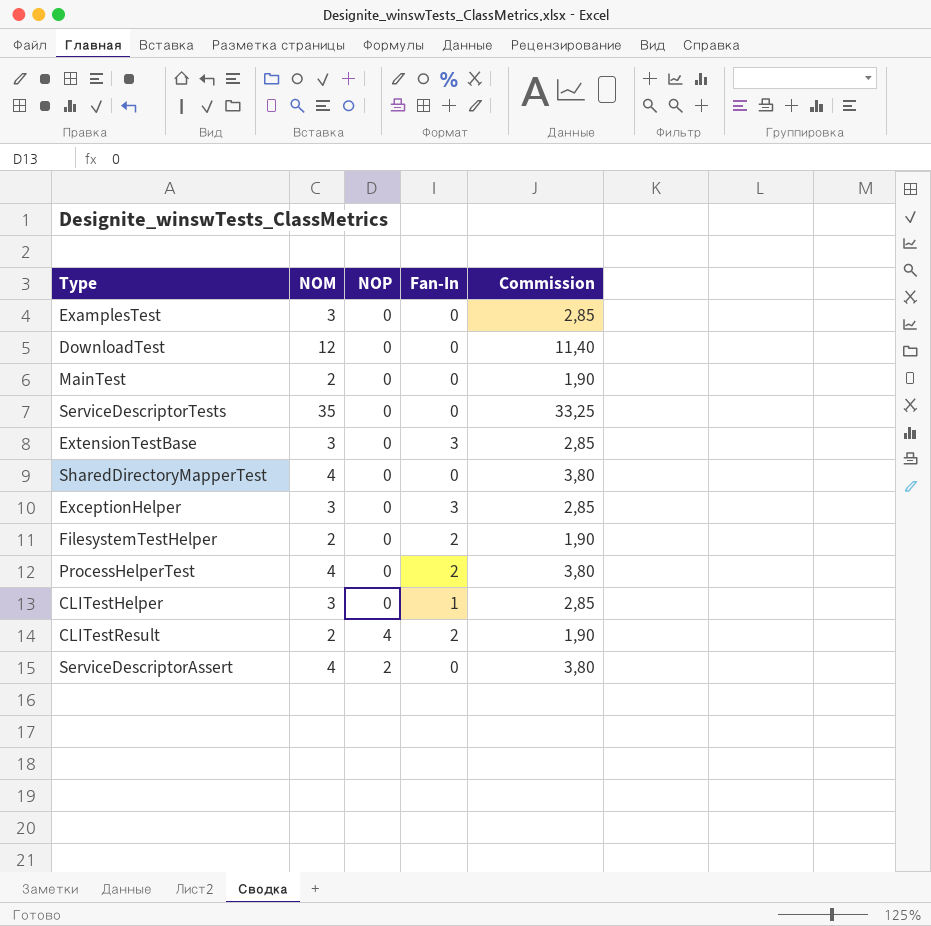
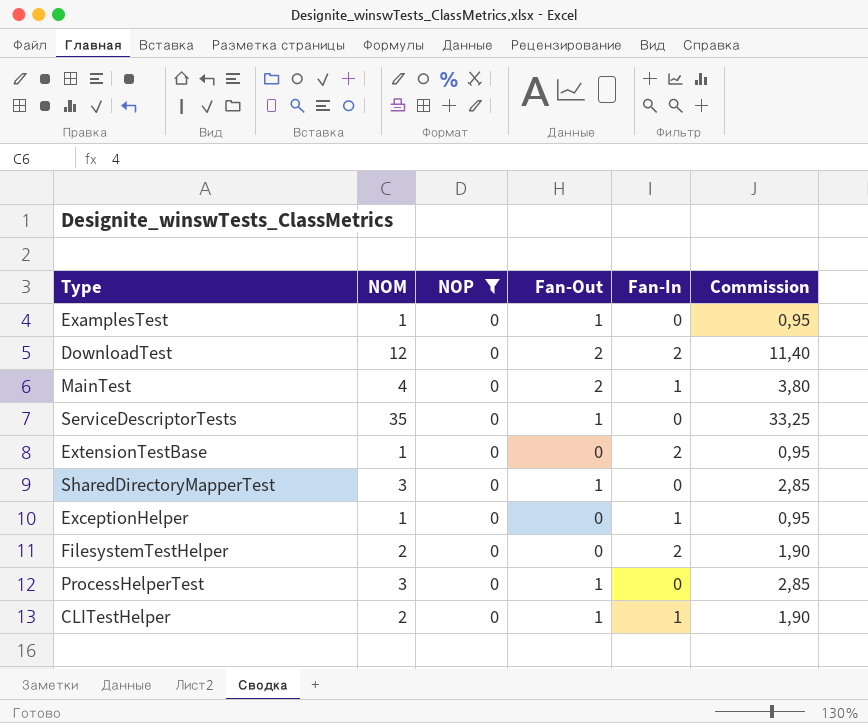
filter: none -> NOP = 0
column Fan-Out | position: none -> 4
ExamplesTest | NOM: 3 -> 1
ExamplesTest | Commission: 2,85 -> 0,95
DownloadTest | Fan-In: 0 -> 2
MainTest | NOM: 2 -> 4
MainTest | Fan-In: 0 -> 1
MainTest | Commission: 1,90 -> 3,80
ExtensionTestBase | NOM: 3 -> 1
ExtensionTestBase | Fan-In: 3 -> 2
ExtensionTestBase | Commission: 2,85 -> 0,95
SharedDirectoryMapperTest | NOM: 4 -> 3
SharedDirectoryMapperTest | Commission: 3,80 -> 2,85
ExceptionHelper | NOM: 3 -> 1
ExceptionHelper | Fan-In: 3 -> 1
ExceptionHelper | Commission: 2,85 -> 0,95
ProcessHelperTest | NOM: 4 -> 3
ProcessHelperTest | Fan-In: 2 -> 0
ProcessHelperTest | Commission: 3,80 -> 2,85
CLITestHelper | NOM: 3 -> 2
CLITestHelper | Commission: 2,85 -> 1,90

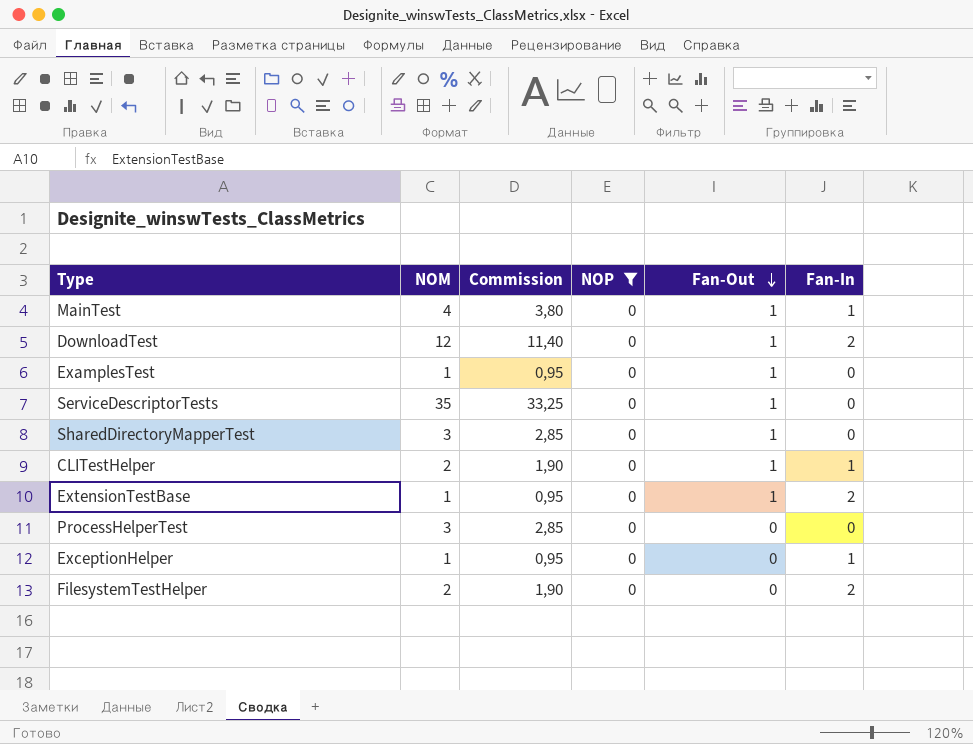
row order: none -> Fan-Out descending
column Commission | position: 6 -> 3
MainTest | Fan-Out: 2 -> 1
DownloadTest | Fan-Out: 2 -> 1
ExtensionTestBase | Fan-Out: 0 -> 1
ProcessHelperTest | Fan-Out: 1 -> 0

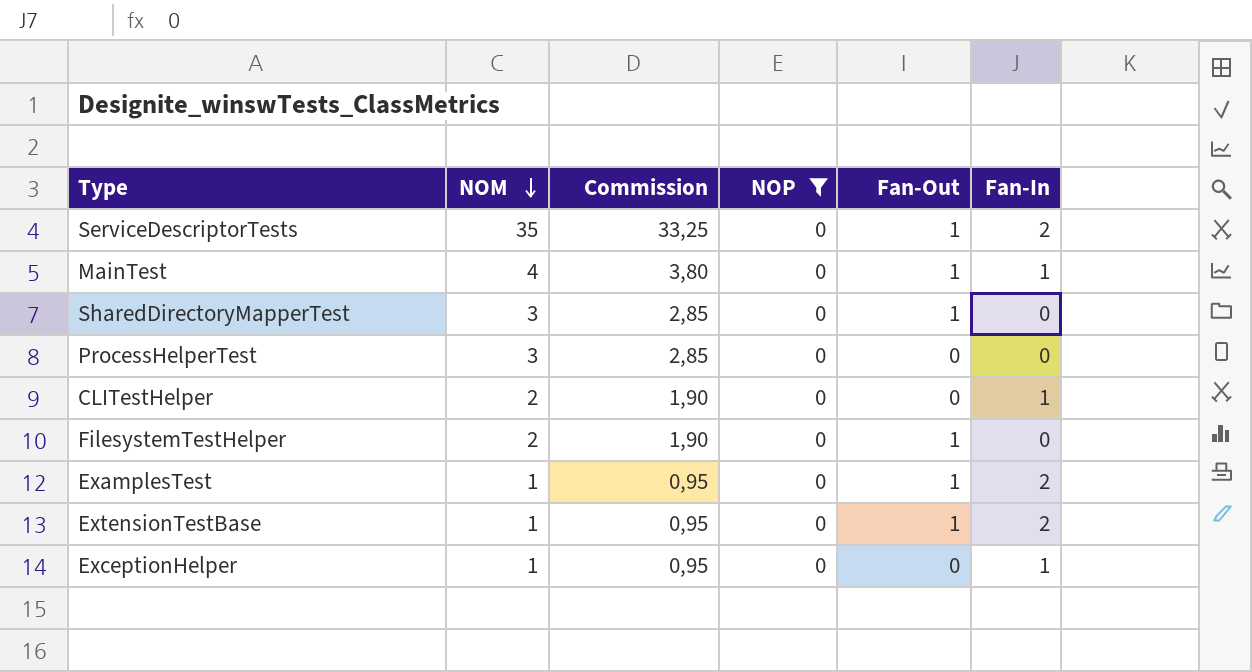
row order: Fan-Out descending -> NOM descending
row DownloadTest: 12 | 11,40 | 0 | 1 | 2 -> none
ServiceDescriptorTests | Fan-In: 0 -> 2
CLITestHelper | Fan-Out: 1 -> 0
FilesystemTestHelper | Fan-Out: 0 -> 1
FilesystemTestHelper | Fan-In: 2 -> 0
ExamplesTest | Fan-In: 0 -> 2

